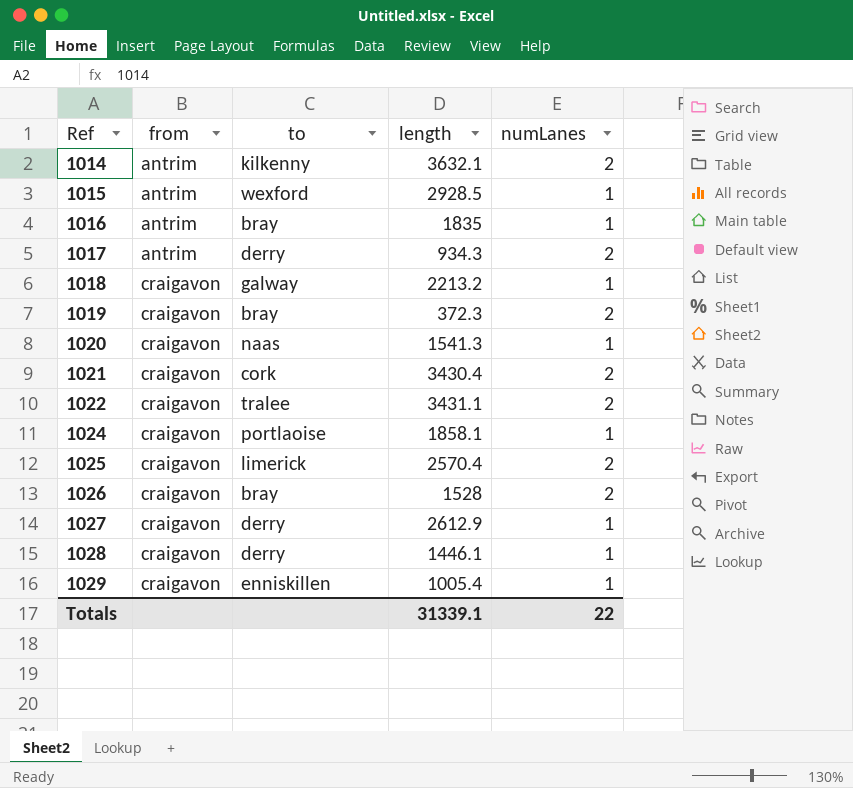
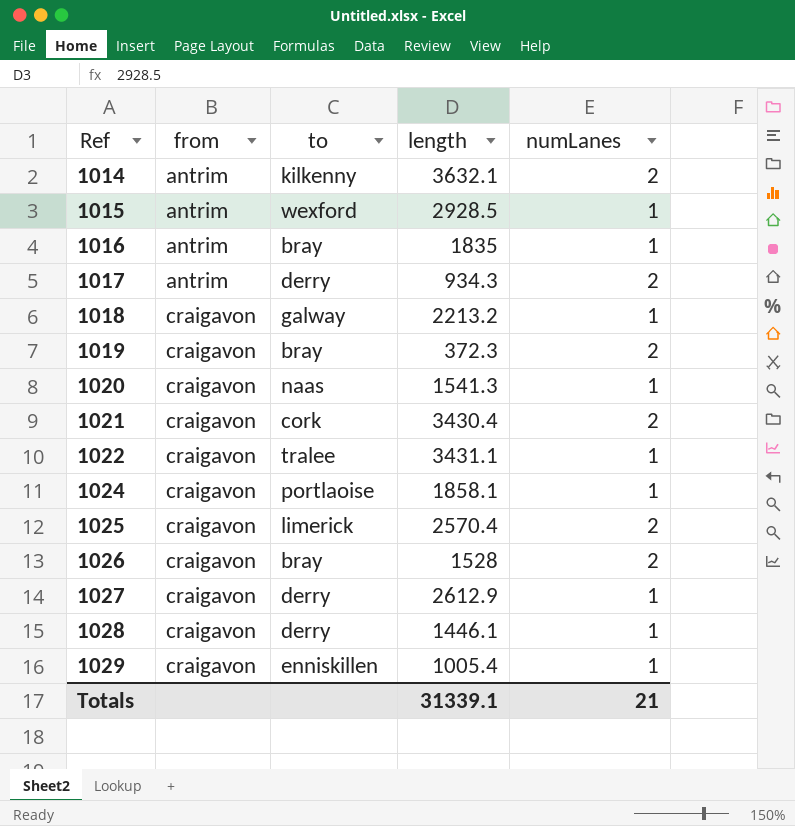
1022 | numLanes: 2 -> 1
Totals | numLanes: 22 -> 21

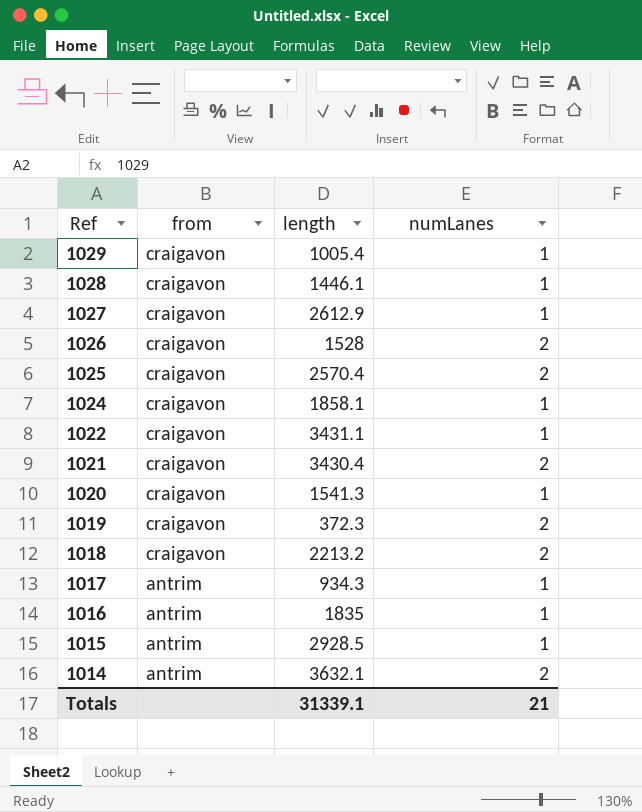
row order: Ref ascending -> Ref descending
column to | position: 3 -> none
1018 | numLanes: 1 -> 2
1017 | numLanes: 2 -> 1

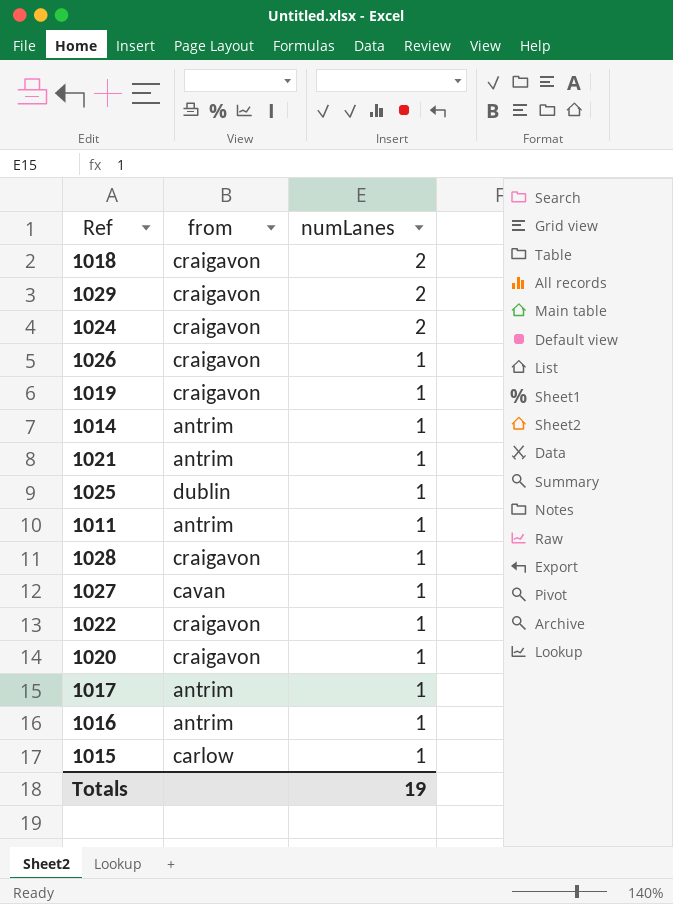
row order: Ref descending -> numLanes descending
column length | position: 3 -> none
1029 | numLanes: 1 -> 2
1024 | numLanes: 1 -> 2
1026 | numLanes: 2 -> 1
1019 | numLanes: 2 -> 1
1014 | numLanes: 2 -> 1
1021 | from: craigavon -> antrim
1021 | numLanes: 2 -> 1
1025 | from: craigavon -> dublin
1025 | numLanes: 2 -> 1
row 1011: none -> antrim | 1
1027 | from: craigavon -> cavan
1015 | from: antrim -> carlow
Totals | numLanes: 21 -> 19

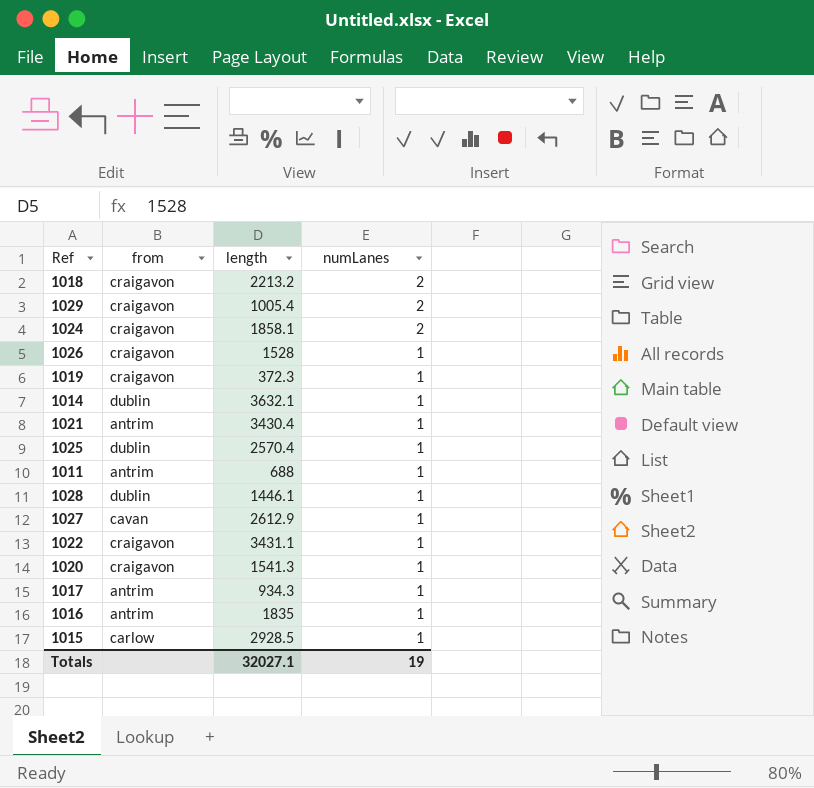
column length | position: none -> 3
1014 | from: antrim -> dublin
1028 | from: craigavon -> dublin

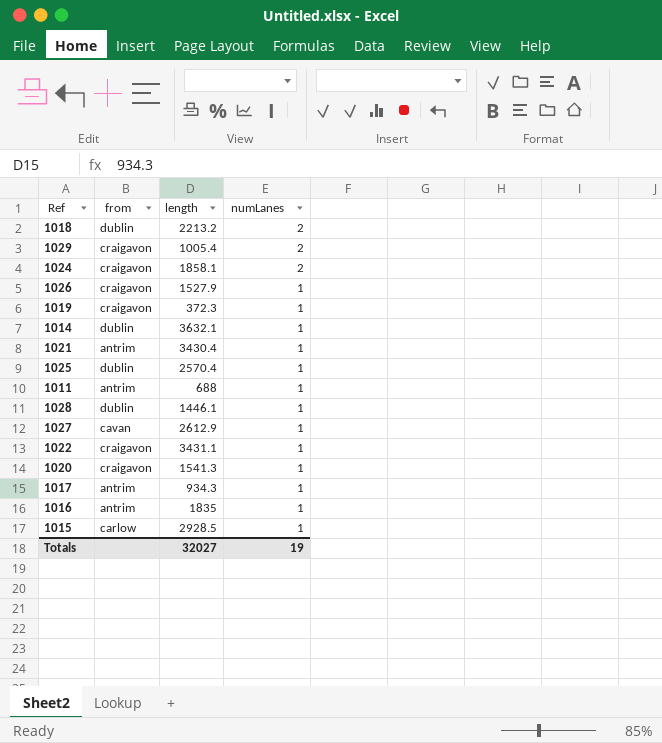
1018 | from: craigavon -> dublin
1026 | length: 1528 -> 1527.9
Totals | length: 32027.1 -> 32027

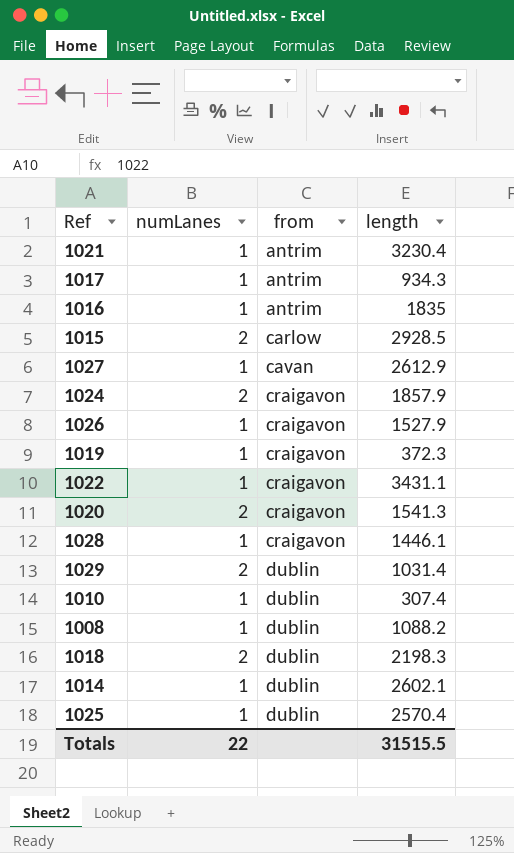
row order: numLanes descending -> from ascending
column numLanes | position: 4 -> 2
row 1011: antrim | 688 | 1 -> none
1021 | length: 3430.4 -> 3230.4
1015 | numLanes: 1 -> 2
1024 | length: 1858.1 -> 1857.9
1020 | numLanes: 1 -> 2
1028 | from: dublin -> craigavon
1029 | from: craigavon -> dublin
1029 | length: 1005.4 -> 1031.4
row 1010: none -> 1 | dublin | 307.4
row 1008: none -> 1 | dublin | 1088.2
1018 | length: 2213.2 -> 2198.3
1014 | length: 3632.1 -> 2602.1
Totals | numLanes: 19 -> 22
Totals | length: 32027 -> 31515.5

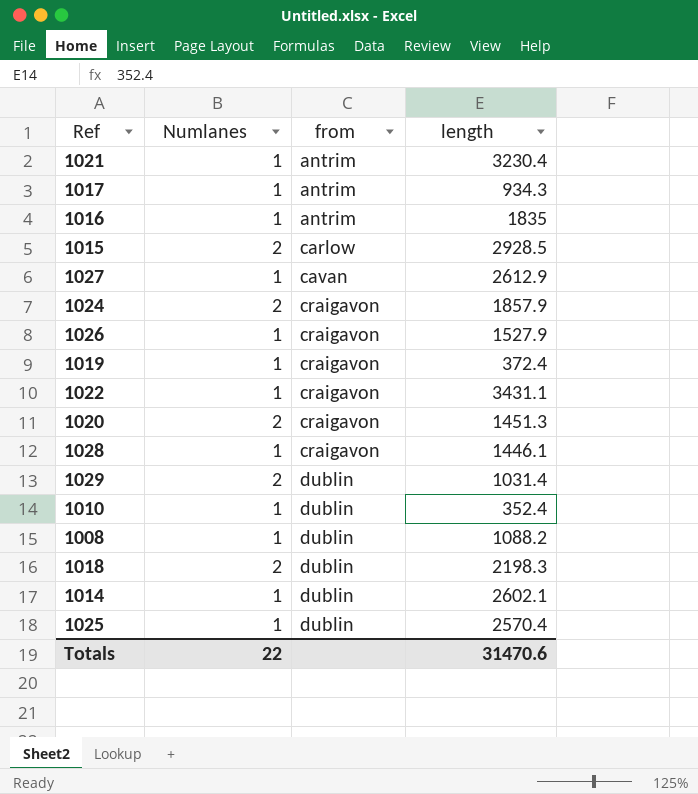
column name: numLanes -> Numlanes
1019 | length: 372.3 -> 372.4
1020 | length: 1541.3 -> 1451.3
1010 | length: 307.4 -> 352.4
Totals | length: 31515.5 -> 31470.6

